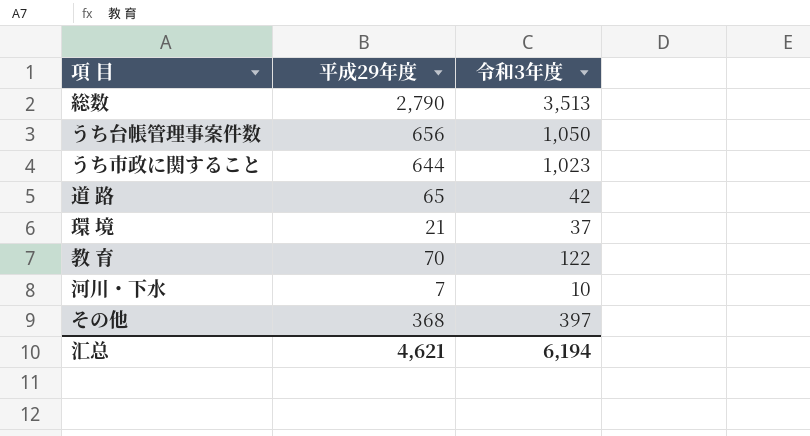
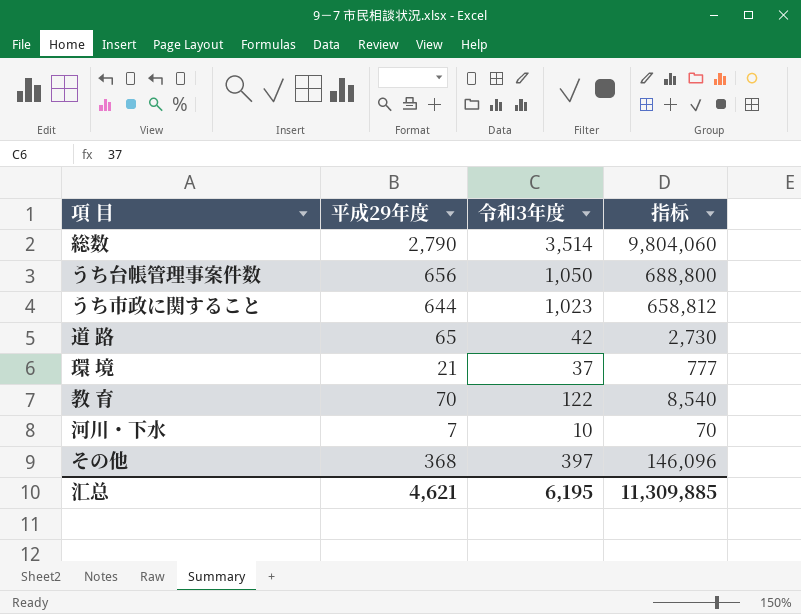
column 指标 | formula: none -> [平成29年度] * [令和3年度]
総数 | 令和3年度: 3,513 -> 3,514
汇总 | 令和3年度: 6,194 -> 6,195

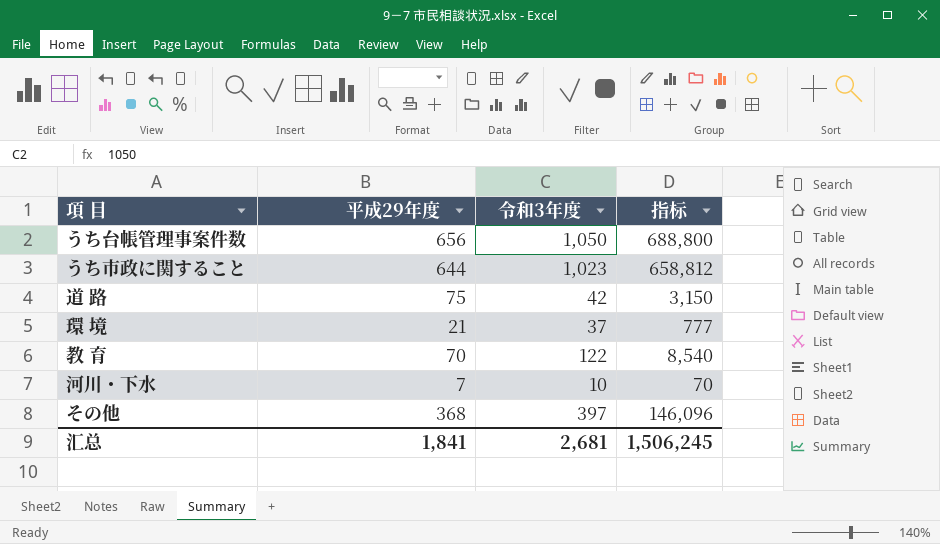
row 総数: 2,790 | 3,514 | 9,804,060 -> none
道 路 | 平成29年度: 65 -> 75
道 路 | 指标: 2,730 -> 3,150
汇总 | 平成29年度: 4,621 -> 1,841
汇总 | 令和3年度: 6,195 -> 2,681
汇总 | 指标: 11,309,885 -> 1,506,245

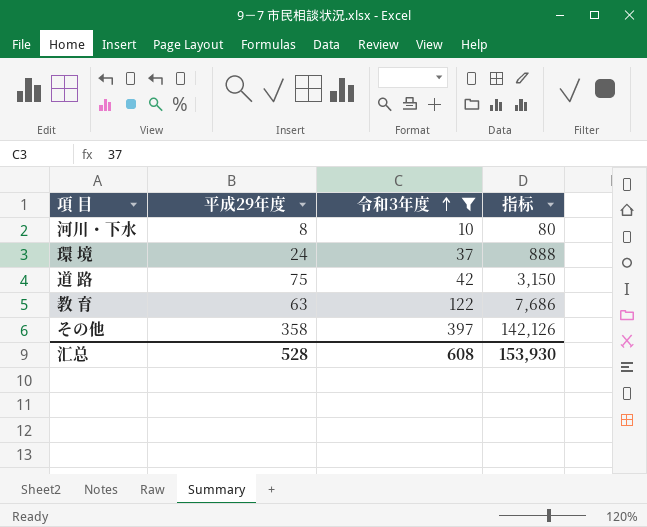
filter: none -> 令和3年度 <= 397
row order: none -> 令和3年度 ascending
河川・下水 | 平成29年度: 7 -> 8
河川・下水 | 指标: 70 -> 80
環 境 | 平成29年度: 21 -> 24
環 境 | 指标: 777 -> 888
教 育 | 平成29年度: 70 -> 63
教 育 | 指标: 8,540 -> 7,686
その他 | 平成29年度: 368 -> 358
その他 | 指标: 146,096 -> 142,126
汇总 | 平成29年度: 1,841 -> 528
汇总 | 令和3年度: 2,681 -> 608
汇总 | 指标: 1,506,245 -> 153,930

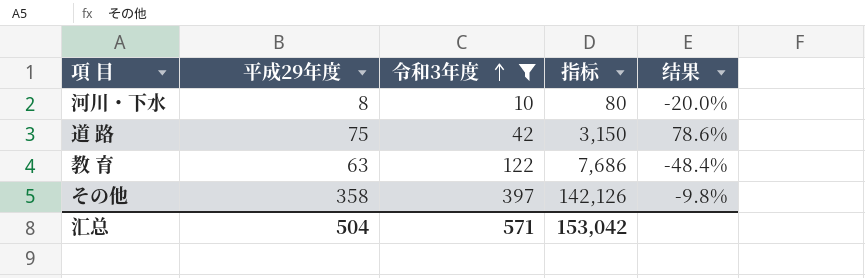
column 结果 | formula: none -> ([平成29年度] - [令和3年度]) / [令和3年度]
row 環 境: 24 | 37 | 888 -> none
汇总 | 平成29年度: 528 -> 504
汇总 | 令和3年度: 608 -> 571
汇总 | 指标: 153,930 -> 153,042

